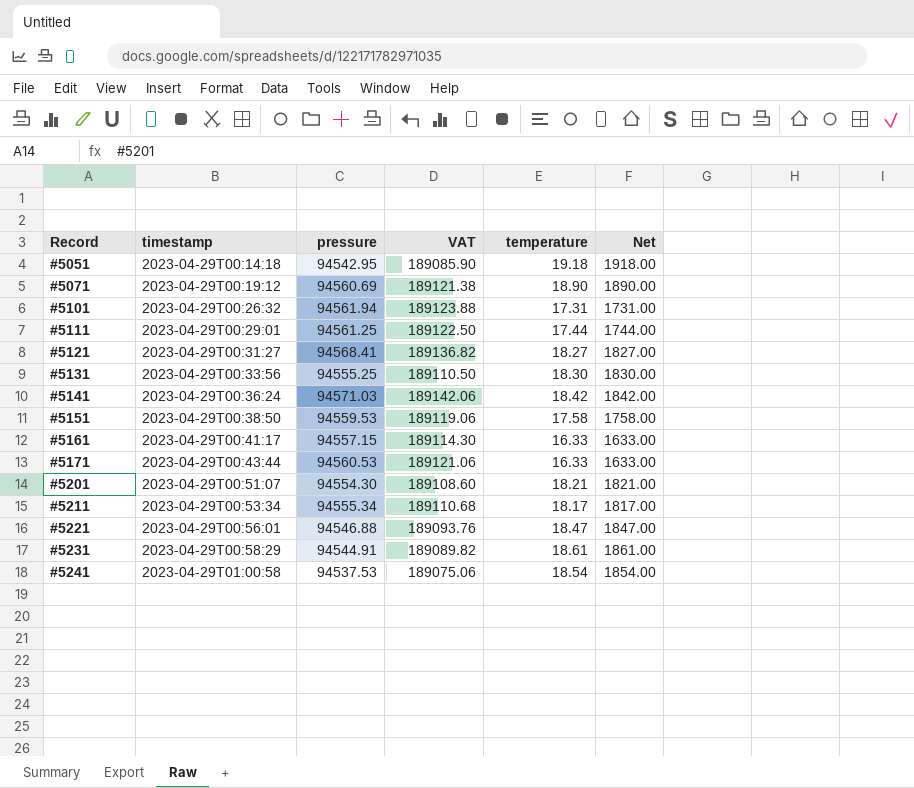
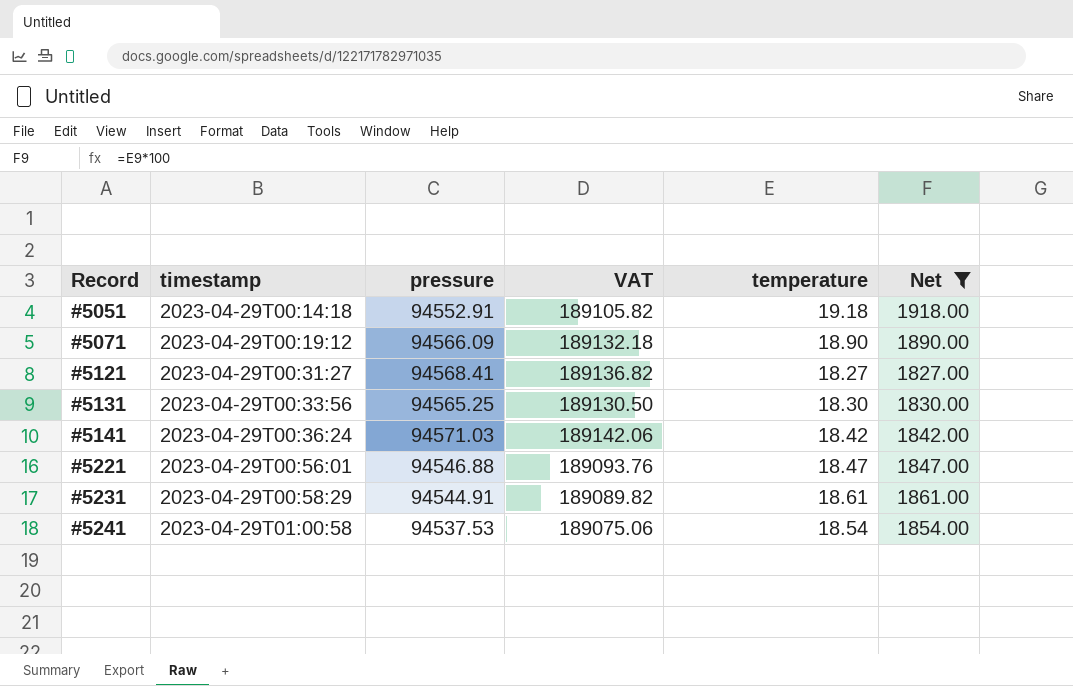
filter: none -> Net >= 1827.00
#5051 | pressure: 94542.95 -> 94552.91
#5051 | VAT: 189085.90 -> 189105.82
#5071 | pressure: 94560.69 -> 94566.09
#5071 | VAT: 189121.38 -> 189132.18
#5131 | pressure: 94555.25 -> 94565.25
#5131 | VAT: 189110.50 -> 189130.50

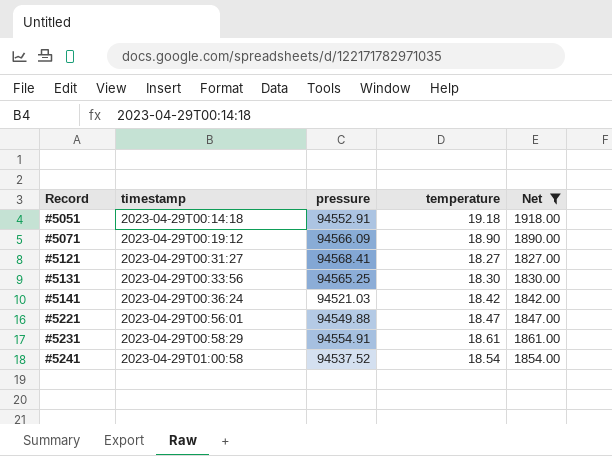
column VAT | formula: [pressure] * 2 -> none
#5141 | pressure: 94571.03 -> 94521.03
#5221 | pressure: 94546.88 -> 94549.88
#5231 | pressure: 94544.91 -> 94554.91
#5241 | pressure: 94537.53 -> 94537.52

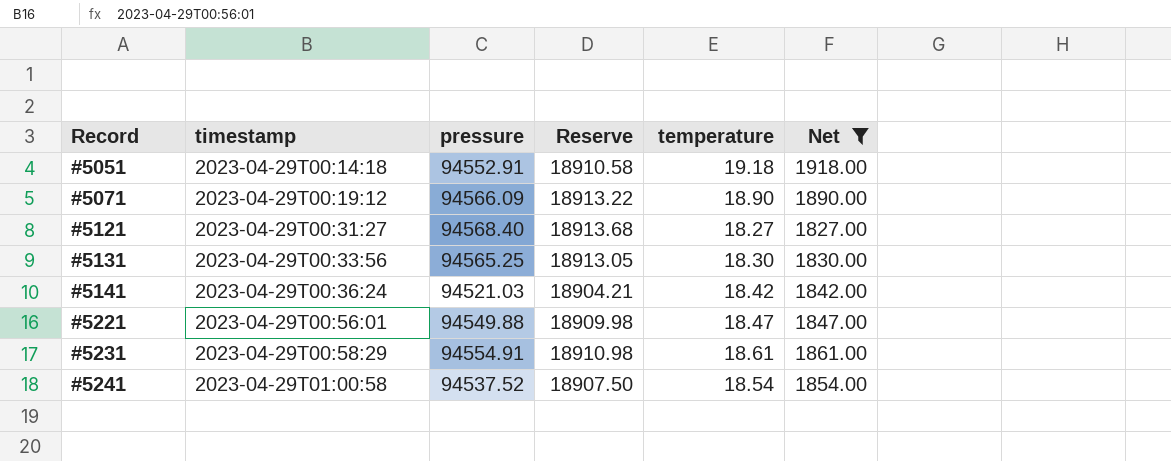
column Reserve | formula: none -> [pressure] * 0.2
#5121 | pressure: 94568.41 -> 94568.40

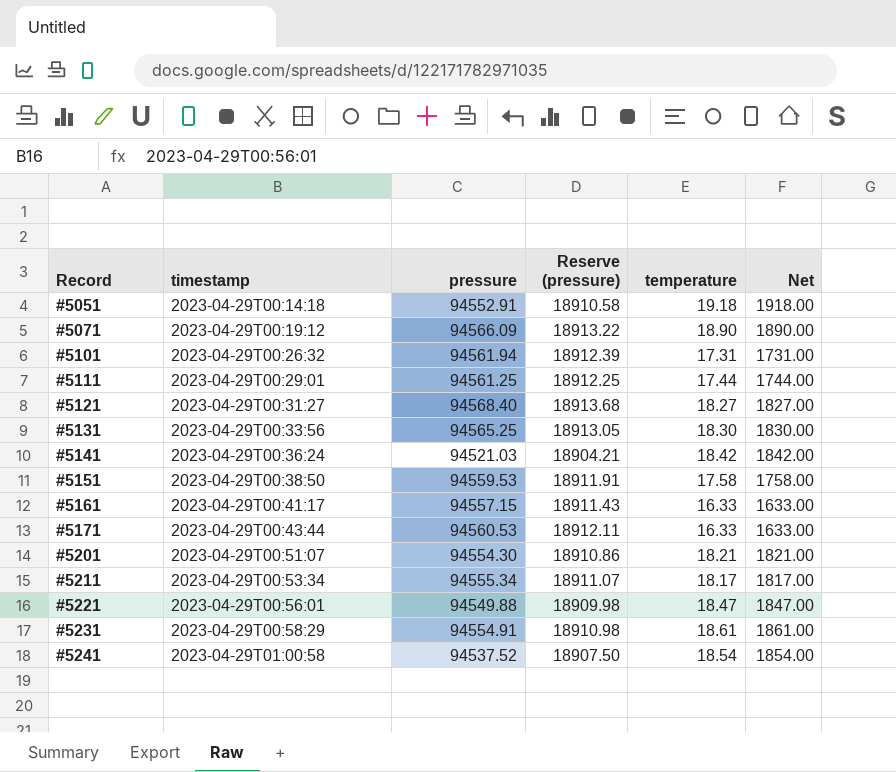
filter: Net >= 1827.00 -> none
column name: Reserve -> Reserve (pressure)

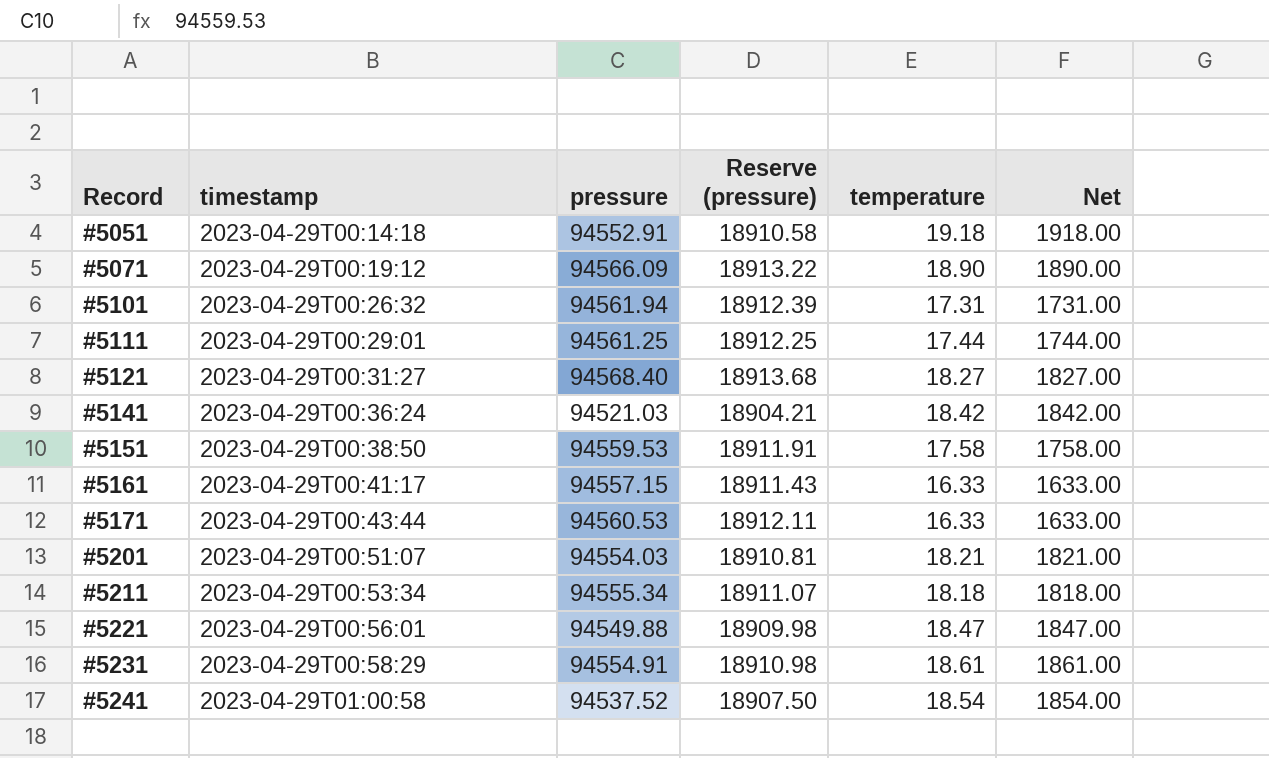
row #5131: 2023-04-29T00:33:56 | 94565.25 | 18913.05 | 18.30 | 1830.00 -> none
#5201 | pressure: 94554.30 -> 94554.03
#5201 | Reserve (pressure): 18910.86 -> 18910.81
#5211 | temperature: 18.17 -> 18.18
#5211 | Net: 1817.00 -> 1818.00

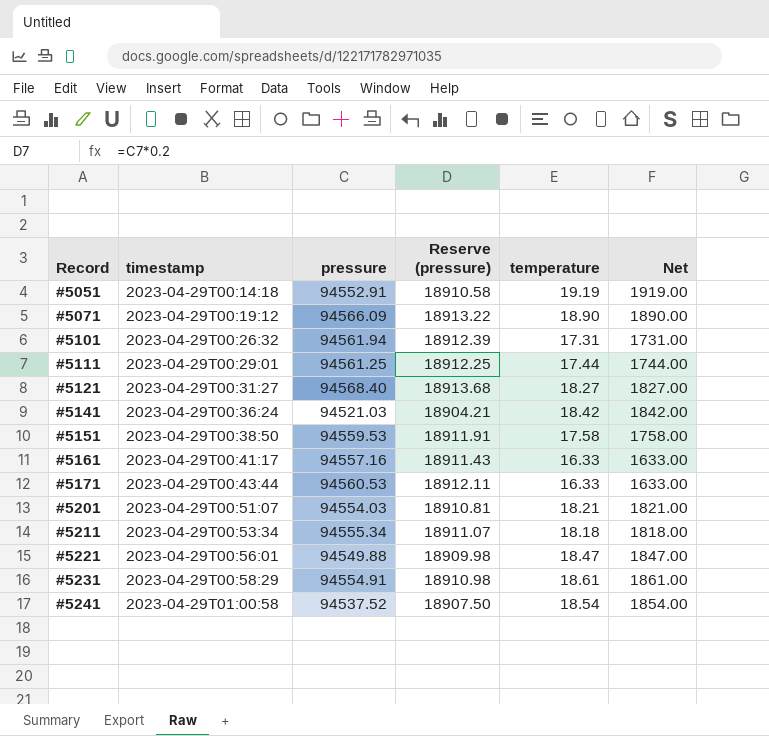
#5051 | temperature: 19.18 -> 19.19
#5051 | Net: 1918.00 -> 1919.00
#5161 | pressure: 94557.15 -> 94557.16

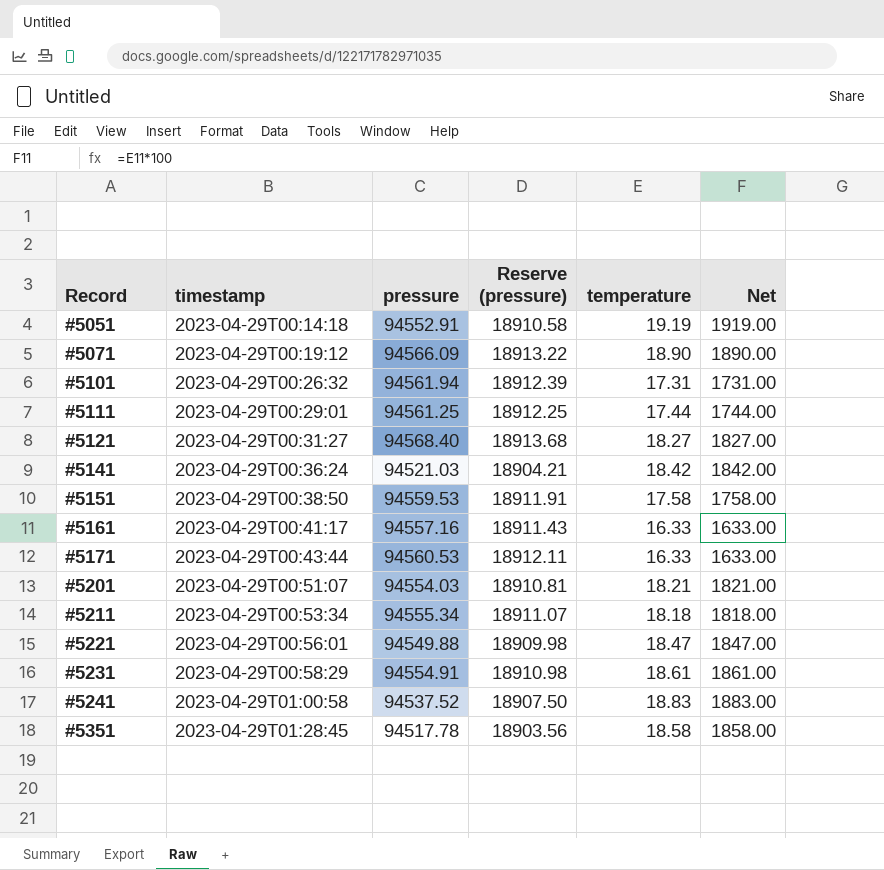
#5241 | temperature: 18.54 -> 18.83
#5241 | Net: 1854.00 -> 1883.00
row #5351: none -> 2023-04-29T01:28:45 | 94517.78 | 18903.56 | 18.58 | 1858.00

